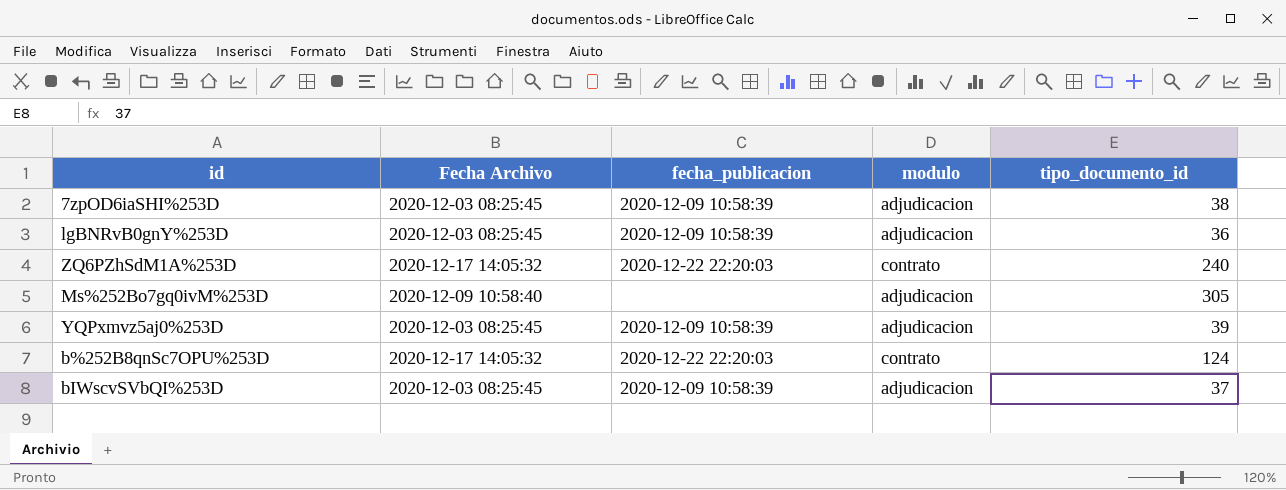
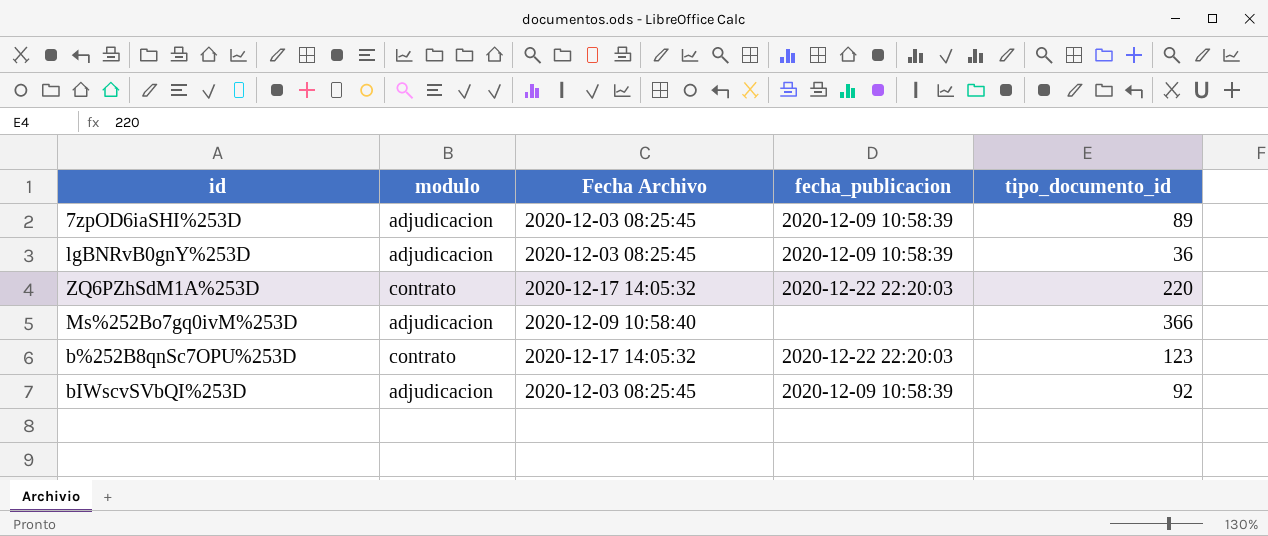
column modulo | position: 4 -> 2
row YQPxmvz5aj0%253D: 2020-12-03 08:25:45 | 2020-12-09 10:58:39 | adjudicacion | 39 -> none
7zpOD6iaSHI%253D | tipo_documento_id: 38 -> 89
ZQ6PZhSdM1A%253D | tipo_documento_id: 240 -> 220
Ms%252Bo7gq0ivM%253D | tipo_documento_id: 305 -> 366
b%252B8qnSc7OPU%253D | tipo_documento_id: 124 -> 123
bIWscvSVbQI%253D | tipo_documento_id: 37 -> 92

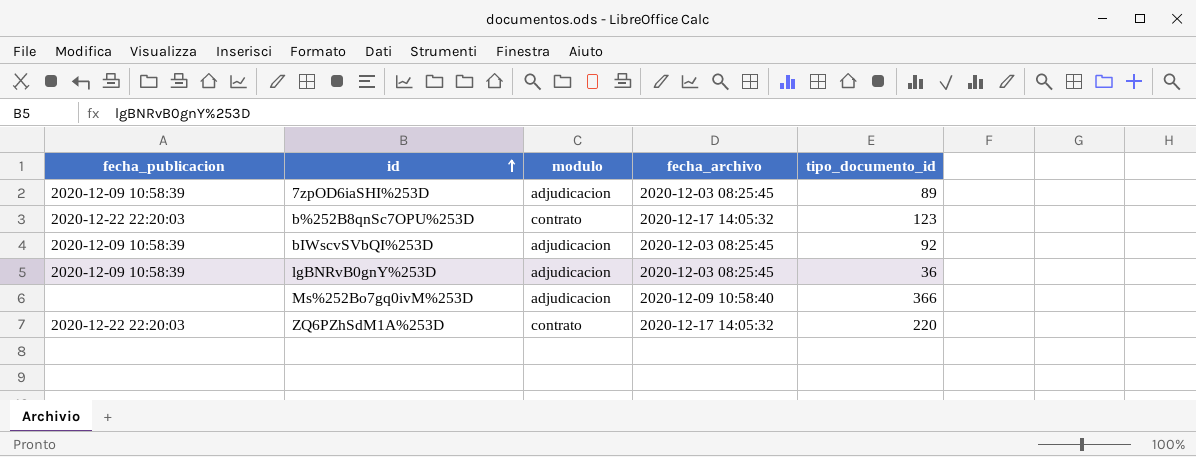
row order: none -> id ascending
column fecha_publicacion | position: 4 -> 1
column name: Fecha Archivo -> fecha_archivo

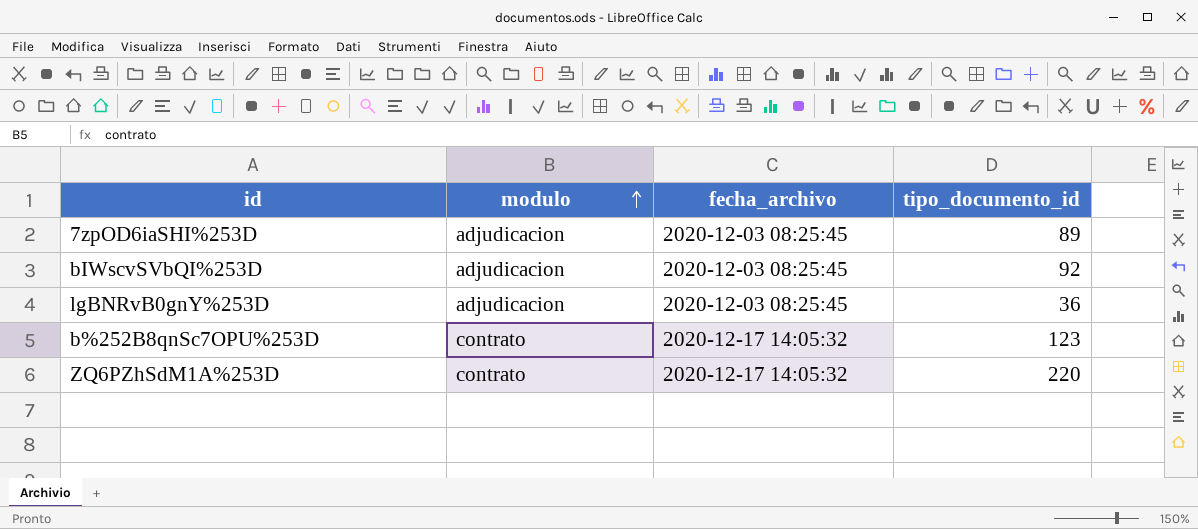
row order: id ascending -> modulo ascending
column fecha_publicacion | position: 1 -> none
row Ms%252Bo7gq0ivM%253D: none | adjudicacion | 2020-12-09 10:58:40 | 366 -> none

